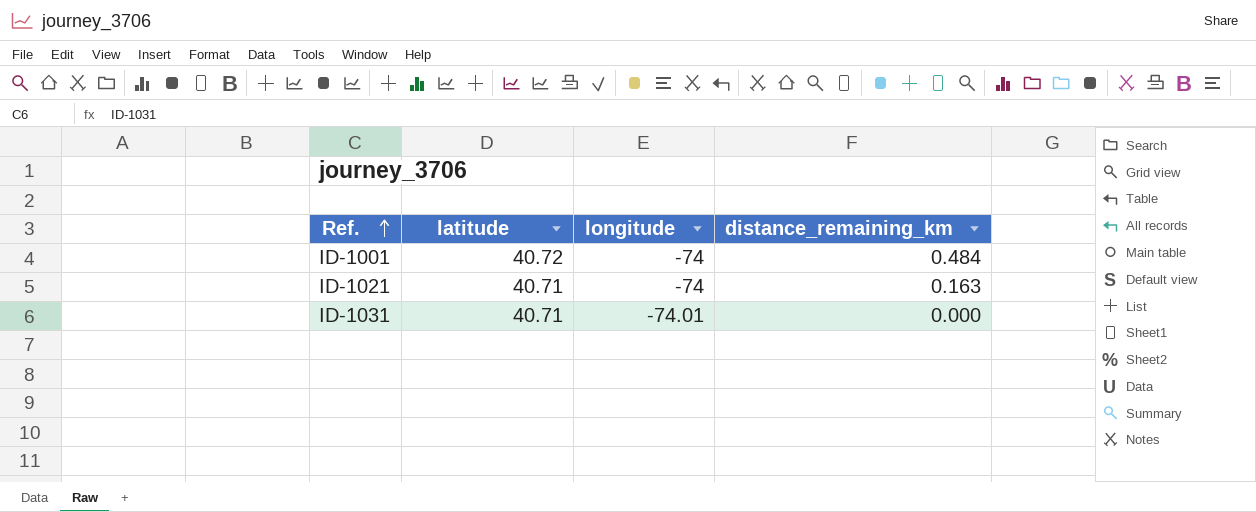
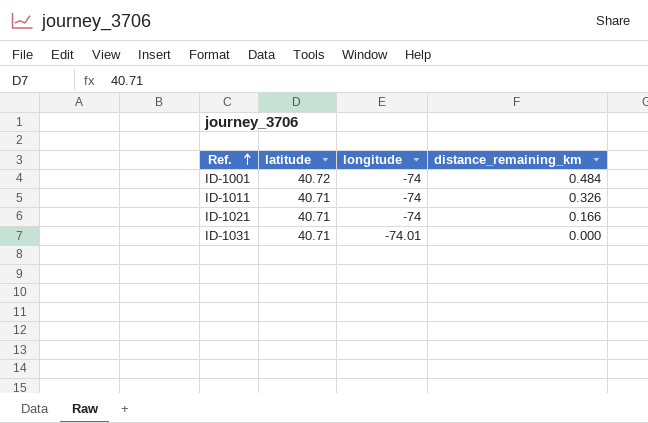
row ID-1011: none -> 40.71 | -74 | 0.326
ID-1021 | distance_remaining_km: 0.163 -> 0.166

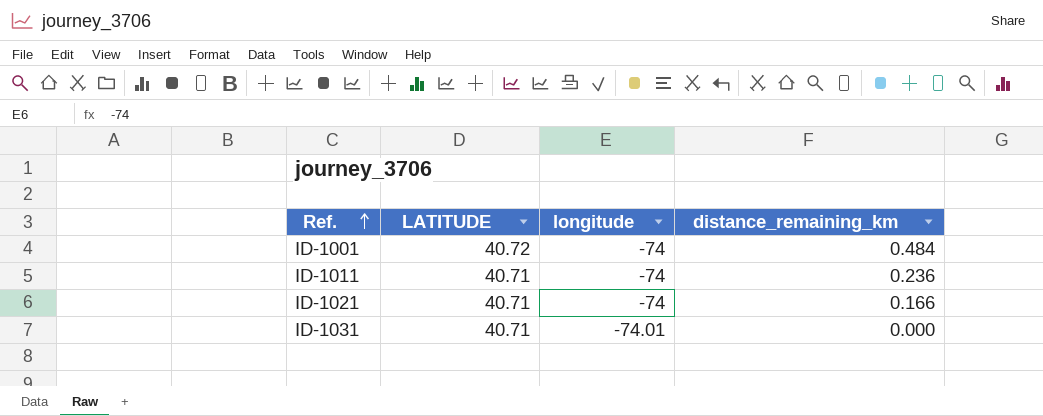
column name: latitude -> LATITUDE
ID-1011 | distance_remaining_km: 0.326 -> 0.236

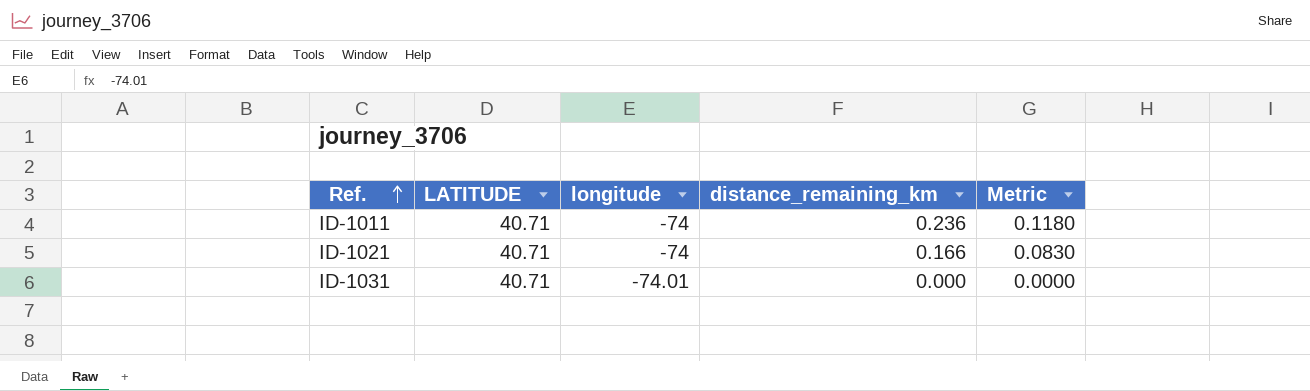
column Metric | formula: none -> [distance_remaining_km] * 0.5
row ID-1001: 40.72 | -74 | 0.484 -> none

